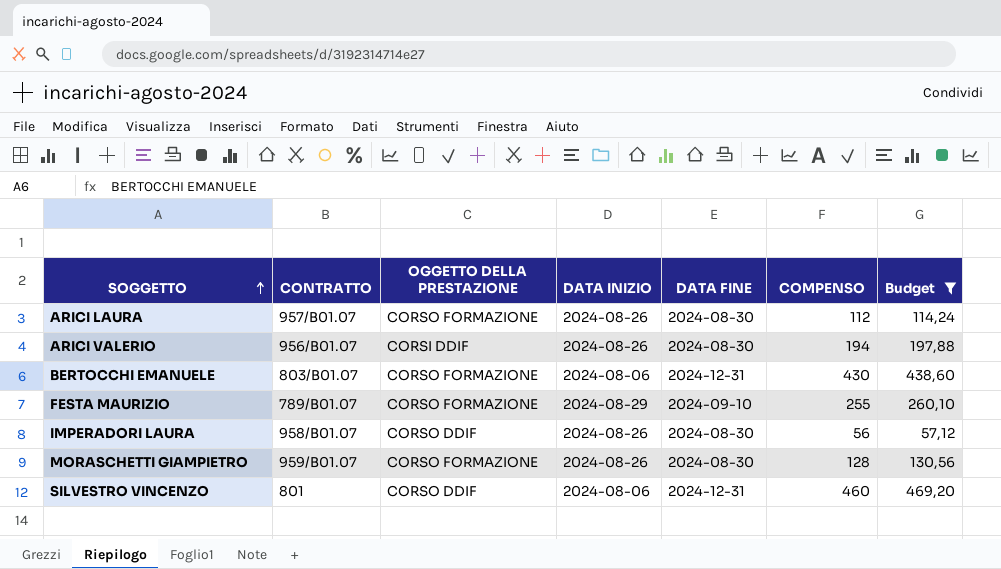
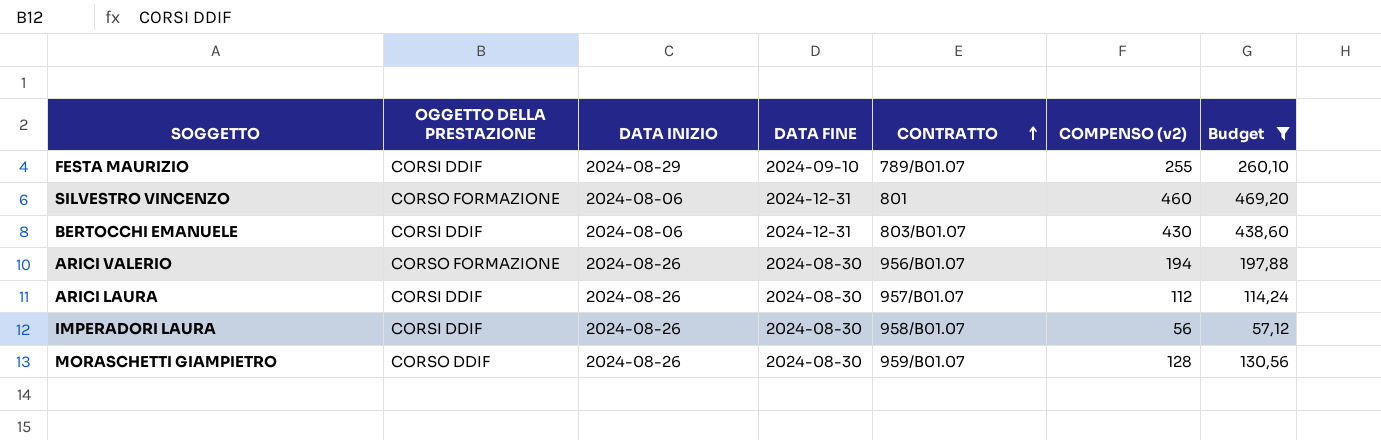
row order: SOGGETTO ascending -> CONTRATTO ascending
column CONTRATTO | position: 2 -> 5
column name: COMPENSO -> COMPENSO (v2)
FESTA MAURIZIO | OGGETTO DELLA PRESTAZIONE: CORSO FORMAZIONE -> CORSI DDIF
SILVESTRO VINCENZO | OGGETTO DELLA PRESTAZIONE: CORSO DDIF -> CORSO FORMAZIONE
BERTOCCHI EMANUELE | OGGETTO DELLA PRESTAZIONE: CORSO FORMAZIONE -> CORSI DDIF
ARICI VALERIO | OGGETTO DELLA PRESTAZIONE: CORSI DDIF -> CORSO FORMAZIONE
ARICI LAURA | OGGETTO DELLA PRESTAZIONE: CORSO FORMAZIONE -> CORSI DDIF
IMPERADORI LAURA | OGGETTO DELLA PRESTAZIONE: CORSO DDIF -> CORSI DDIF
MORASCHETTI GIAMPIETRO | OGGETTO DELLA PRESTAZIONE: CORSO FORMAZIONE -> CORSO DDIF

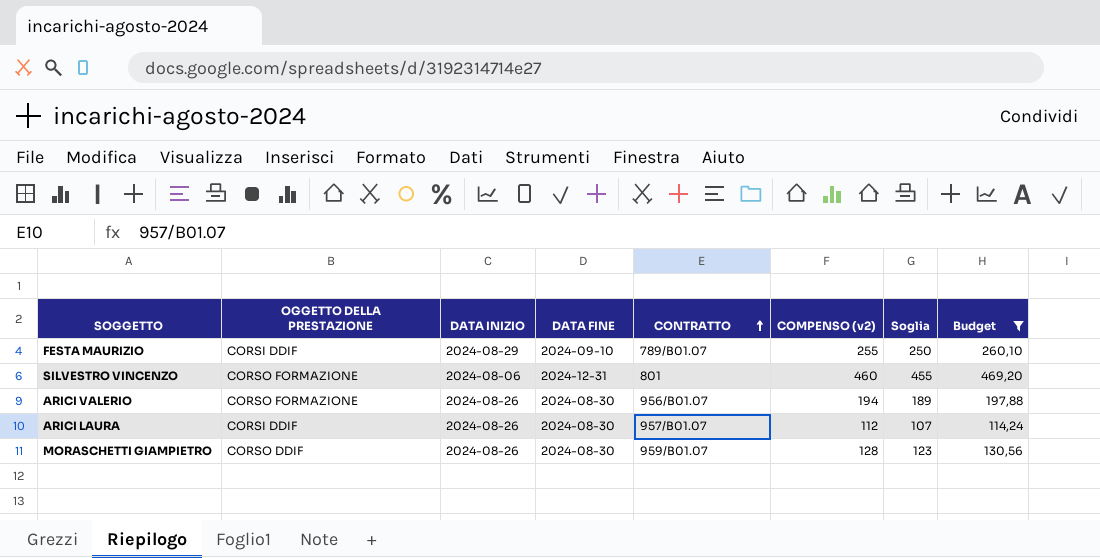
column Soglia | formula: none -> [COMPENSO (v2)] - 5
row BERTOCCHI EMANUELE: CORSI DDIF | 2024-08-06 | 2024-12-31 | 803/B01.07 | 430 | 438,60 -> none
row IMPERADORI LAURA: CORSI DDIF | 2024-08-26 | 2024-08-30 | 958/B01.07 | 56 | 57,12 -> none

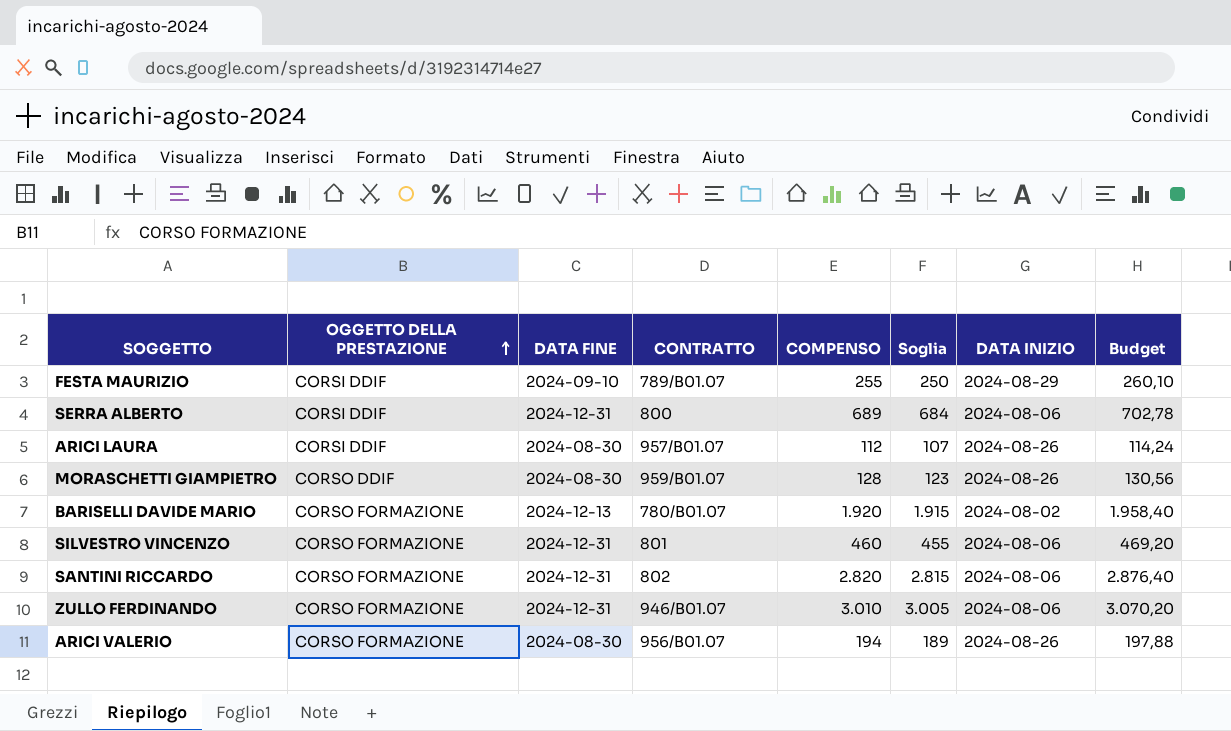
filter: Budget <= 469,20 -> none
row order: CONTRATTO ascending -> OGGETTO DELLA PRESTAZIONE ascending
column name: COMPENSO (v2) -> COMPENSO
column DATA INIZIO | position: 3 -> 7

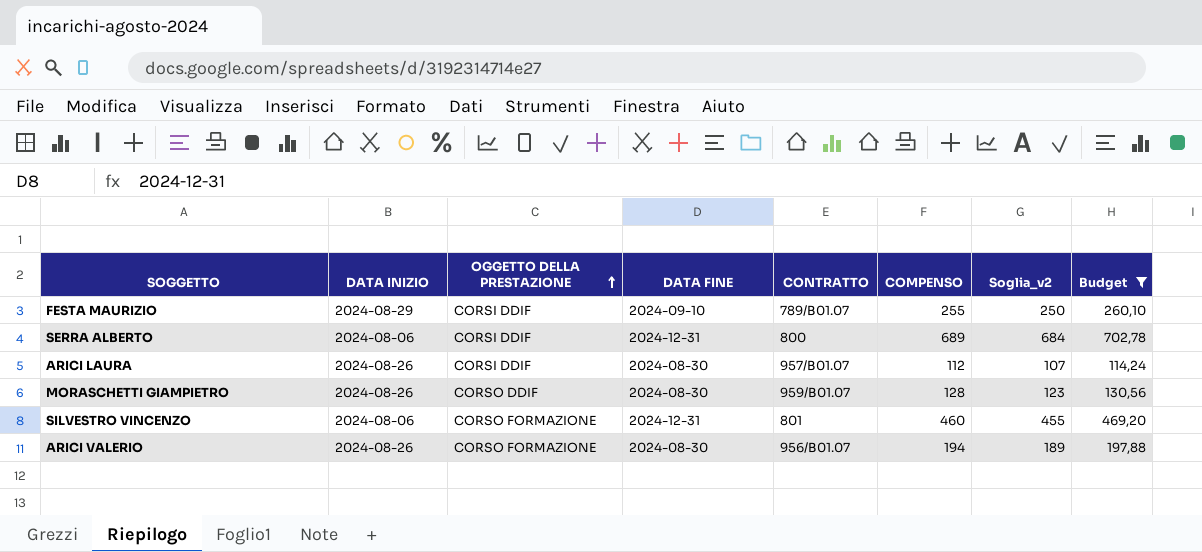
filter: none -> Budget <= 702,78
column DATA INIZIO | position: 7 -> 2
column name: Soglia -> Soglia_v2

